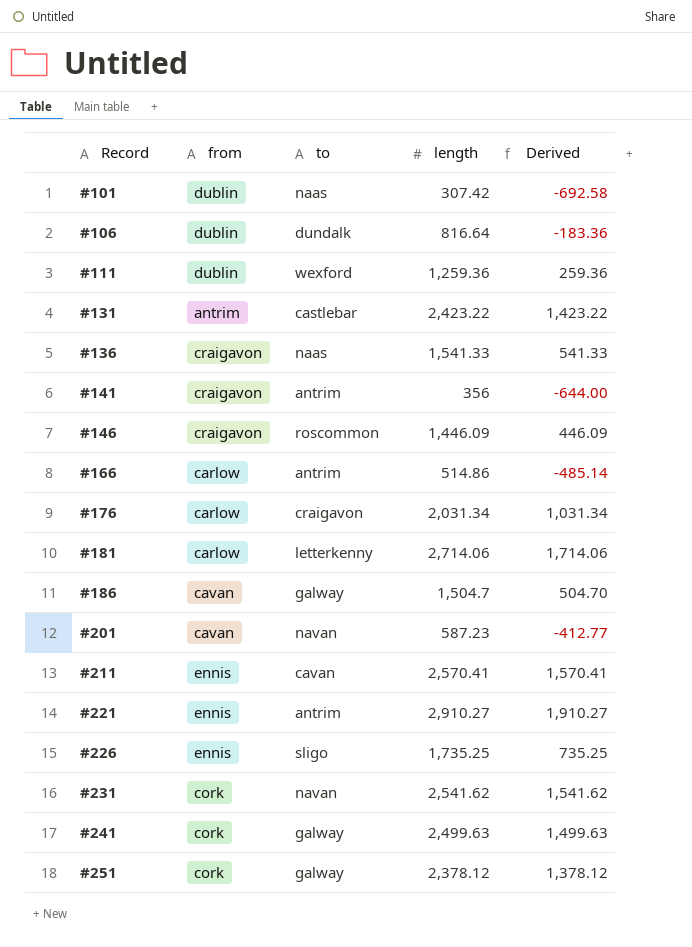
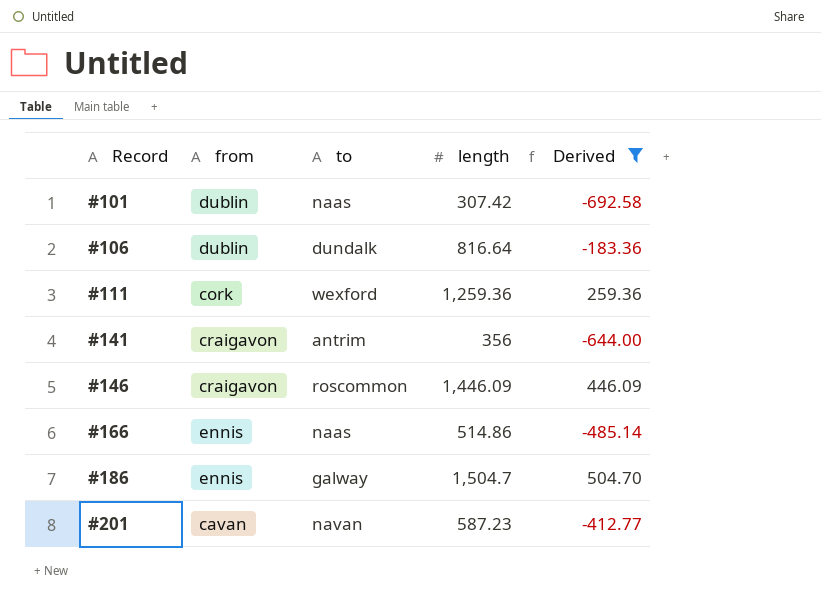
filter: none -> Derived <= 504.70
#111 | from: dublin -> cork
#166 | from: carlow -> ennis
#166 | to: antrim -> naas
#186 | from: cavan -> ennis

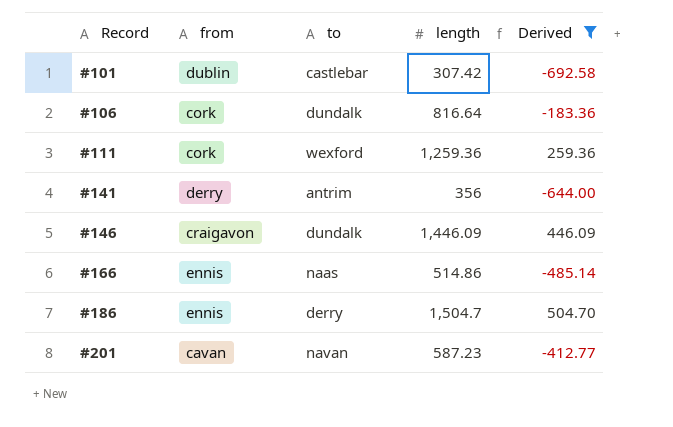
#101 | to: naas -> castlebar
#106 | from: dublin -> cork
#141 | from: craigavon -> derry
#146 | to: roscommon -> dundalk
#186 | to: galway -> derry

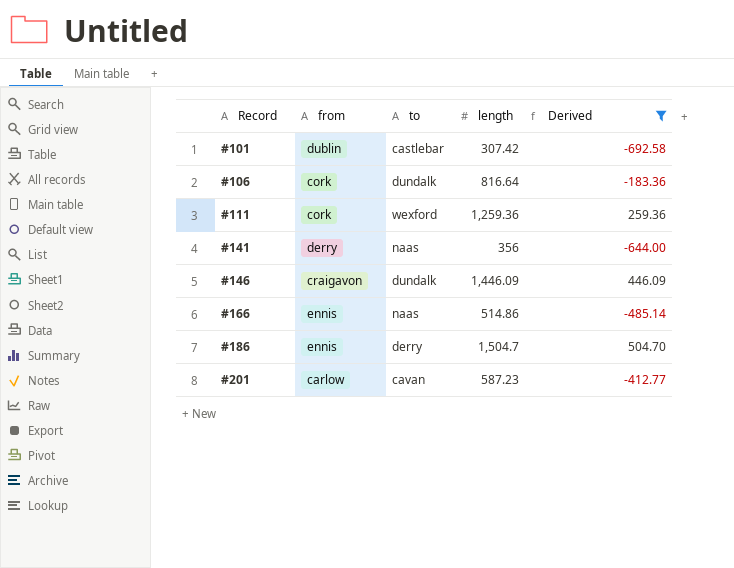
#141 | to: antrim -> naas
#201 | from: cavan -> carlow
#201 | to: navan -> cavan

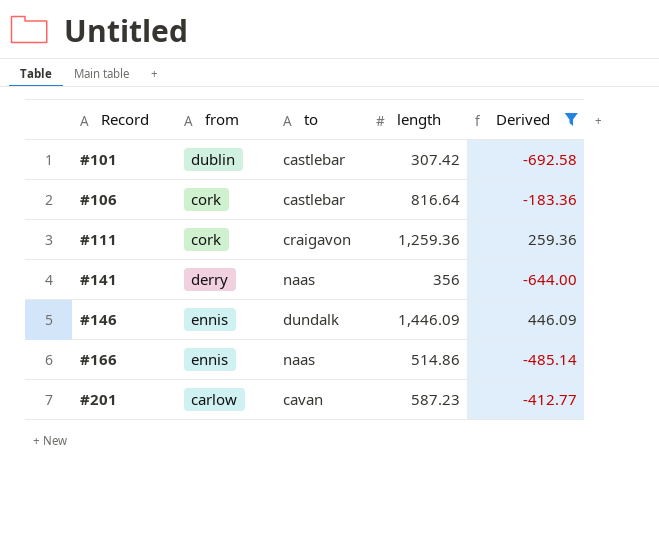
row #186: ennis | derry | 1,504.7 | 504.70 -> none
#106 | to: dundalk -> castlebar
#111 | to: wexford -> craigavon
#146 | from: craigavon -> ennis

